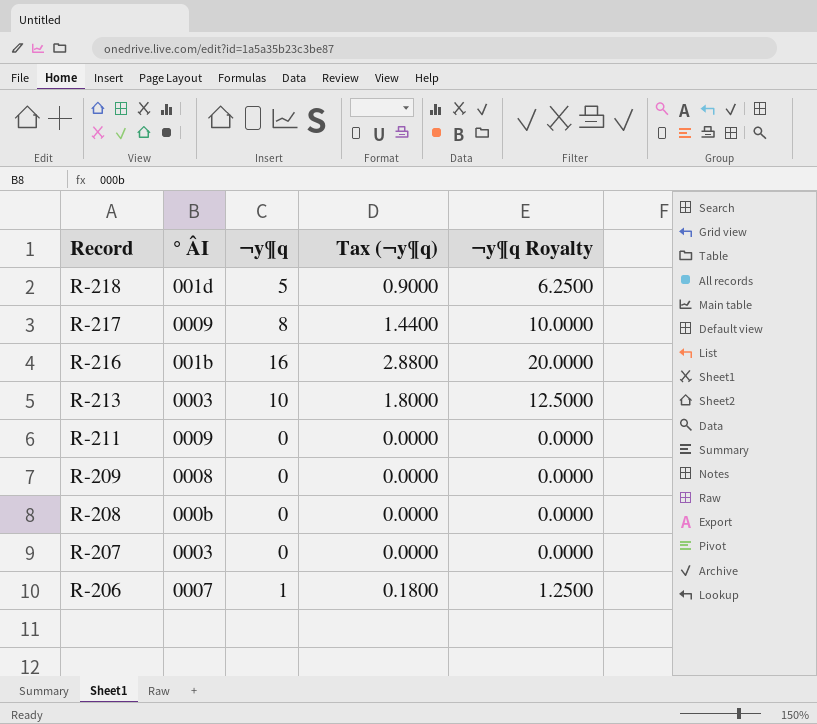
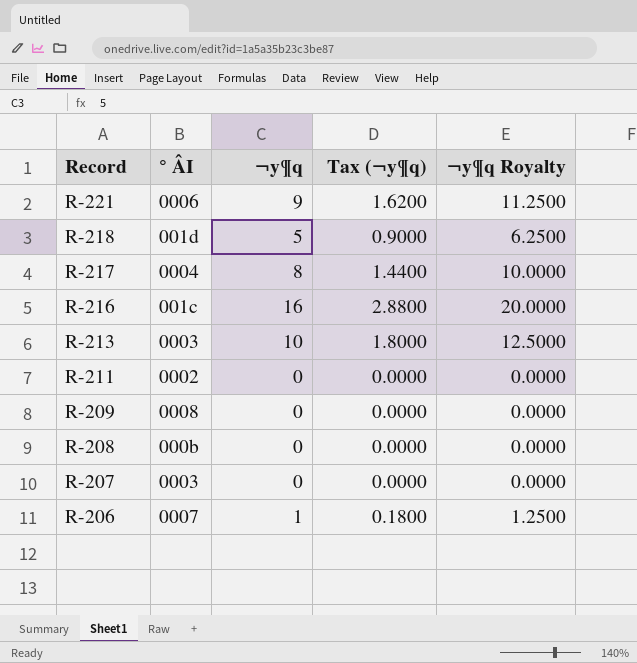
row R-221: none -> 0006 | 9 | 1.6200 | 11.2500
R-217 | ° ÂI: 0009 -> 0004
R-216 | ° ÂI: 001b -> 001c
R-211 | ° ÂI: 0009 -> 0002

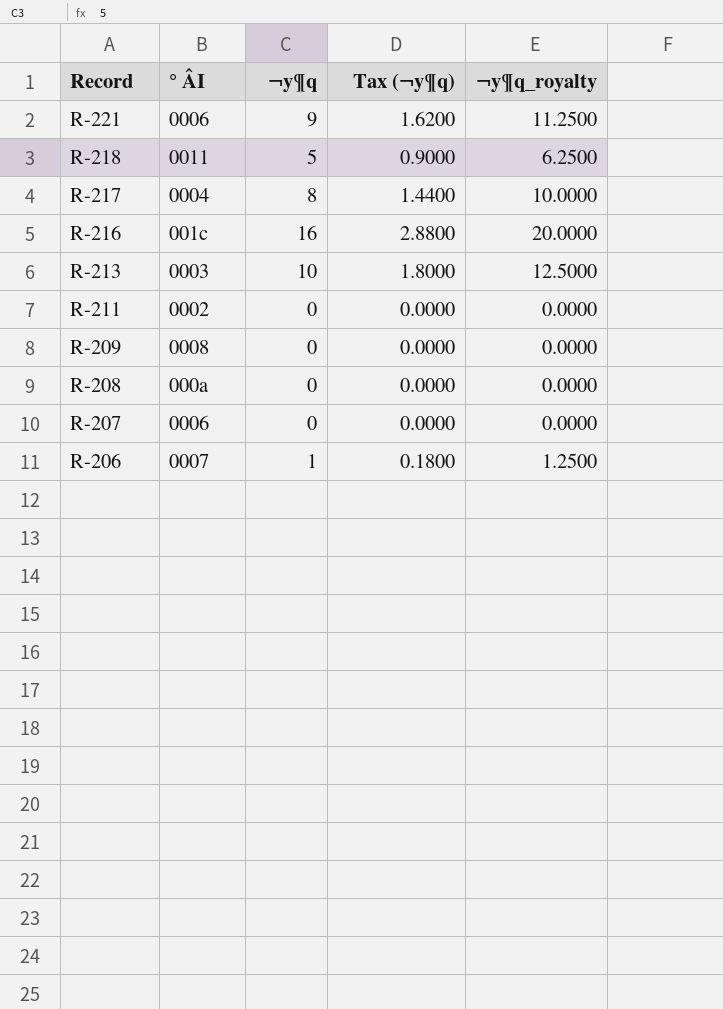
column name: ¬y¶q Royalty -> ¬y¶q_royalty
R-218 | ° ÂI: 001d -> 0011
R-208 | ° ÂI: 000b -> 000a
R-207 | ° ÂI: 0003 -> 0006

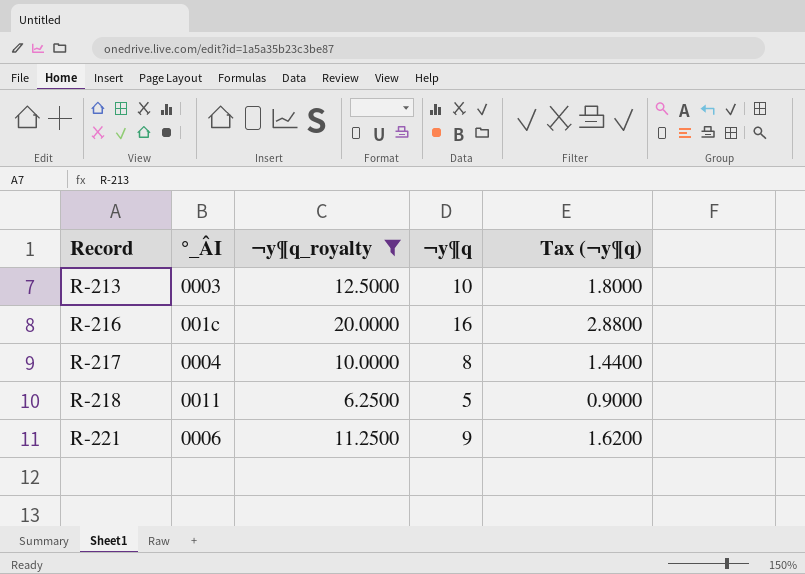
filter: none -> ¬y¶q_royalty >= 6.2500
row order: Record descending -> Record ascending
column name: ° ÂI -> °_ÂI
column ¬y¶q_royalty | position: 5 -> 3

